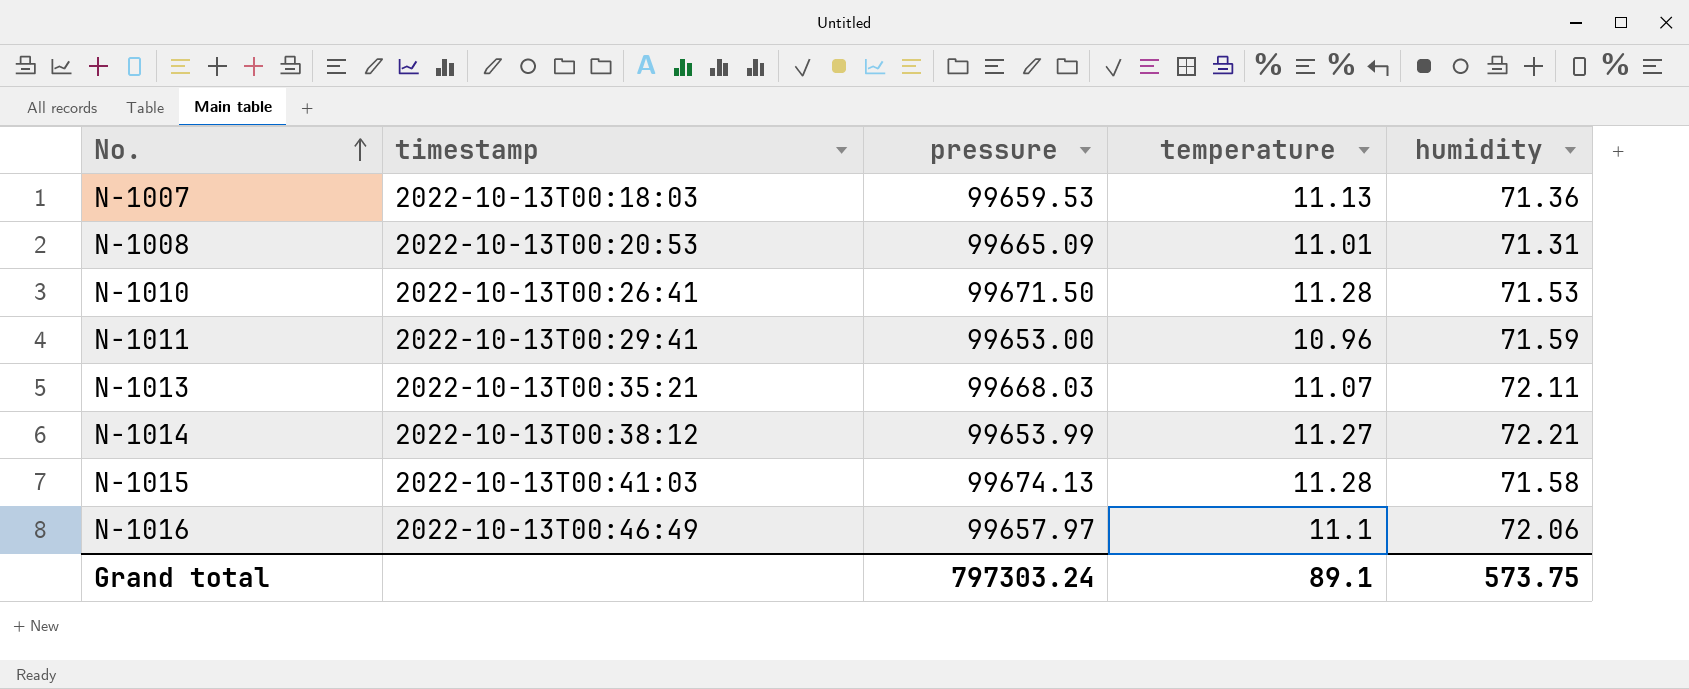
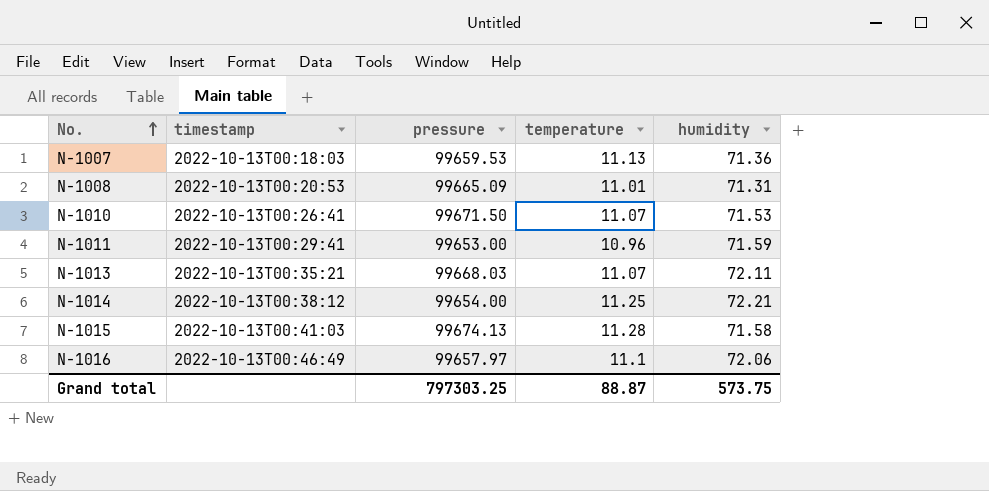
N-1010 | temperature: 11.28 -> 11.07
N-1014 | pressure: 99653.99 -> 99654.00
N-1014 | temperature: 11.27 -> 11.25
Grand total | pressure: 797303.24 -> 797303.25
Grand total | temperature: 89.1 -> 88.87

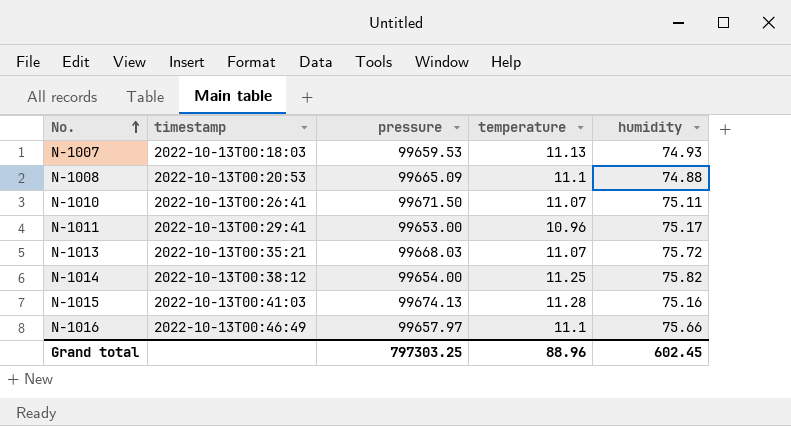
N-1007 | humidity: 71.36 -> 74.93
N-1008 | temperature: 11.01 -> 11.1
N-1008 | humidity: 71.31 -> 74.88
N-1010 | humidity: 71.53 -> 75.11
N-1011 | humidity: 71.59 -> 75.17
N-1013 | humidity: 72.11 -> 75.72
N-1014 | humidity: 72.21 -> 75.82
N-1015 | humidity: 71.58 -> 75.16
N-1016 | humidity: 72.06 -> 75.66
Grand total | temperature: 88.87 -> 88.96
Grand total | humidity: 573.75 -> 602.45

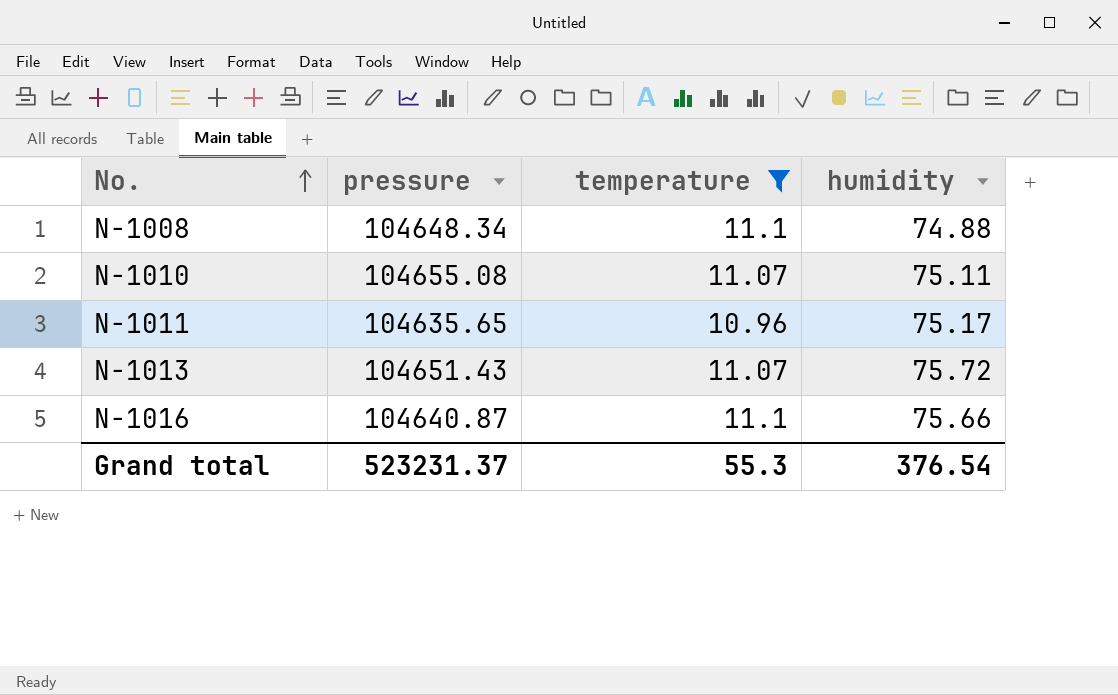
filter: none -> temperature <= 11.1
column timestamp | position: 2 -> none
N-1008 | pressure: 99665.09 -> 104648.34
N-1010 | pressure: 99671.50 -> 104655.08
N-1011 | pressure: 99653.00 -> 104635.65
N-1013 | pressure: 99668.03 -> 104651.43
N-1016 | pressure: 99657.97 -> 104640.87
Grand total | pressure: 797303.25 -> 523231.37
Grand total | temperature: 88.96 -> 55.3
Grand total | humidity: 602.45 -> 376.54

